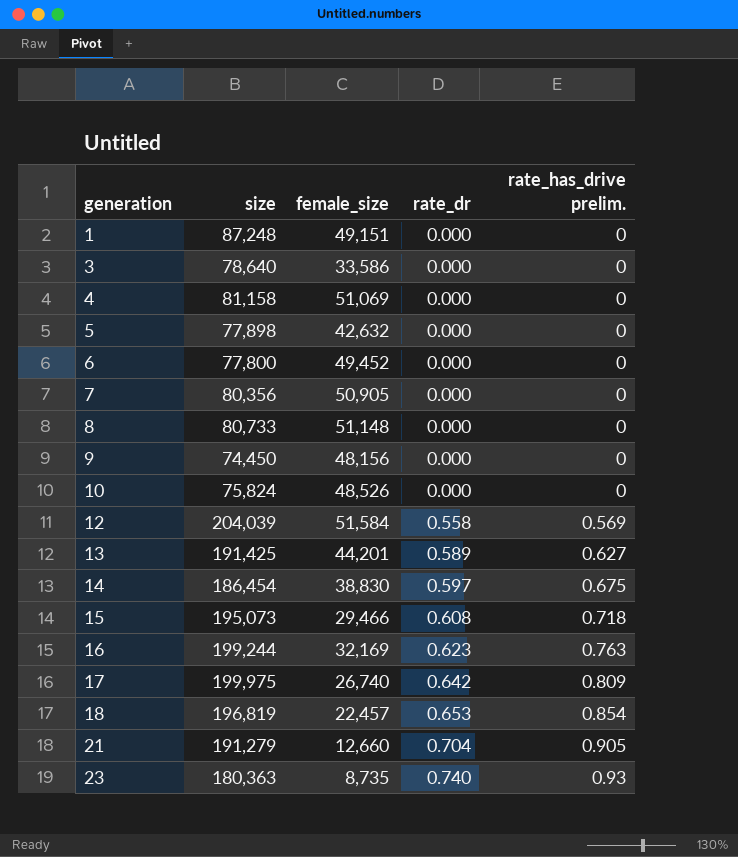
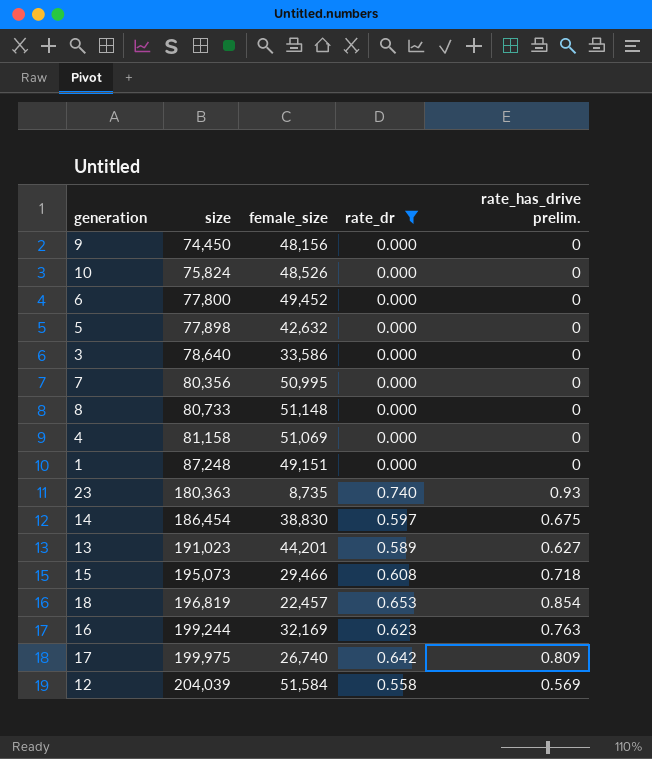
filter: none -> rate_dr != 0.704
row order: generation ascending -> size ascending
7 | female_size: 50,905 -> 50,995
13 | size: 191,425 -> 191,023

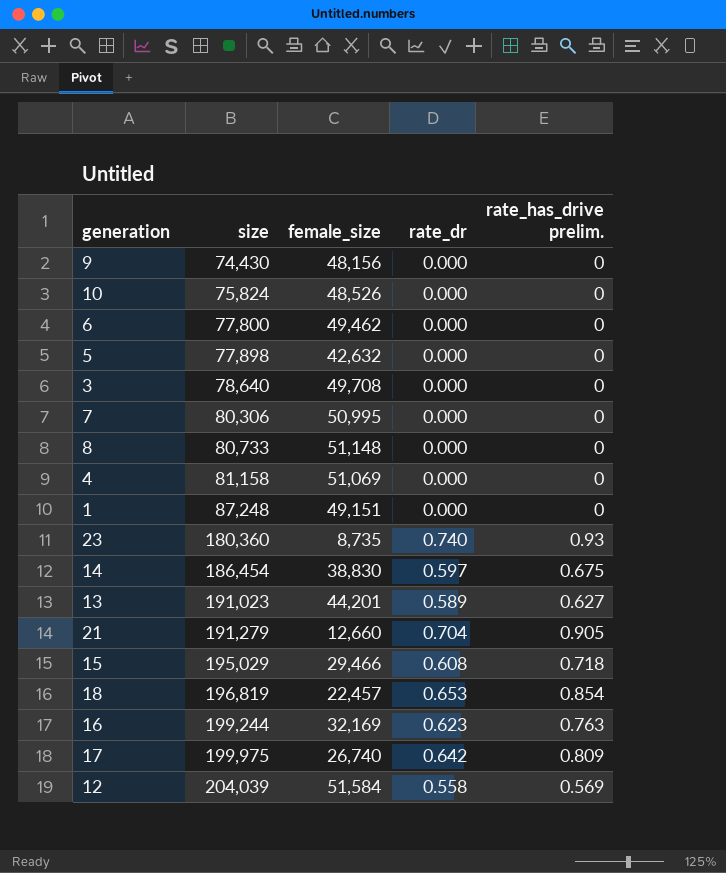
filter: rate_dr != 0.704 -> none
9 | size: 74,450 -> 74,430
6 | female_size: 49,452 -> 49,462
3 | female_size: 33,586 -> 49,708
7 | size: 80,356 -> 80,306
23 | size: 180,363 -> 180,360
15 | size: 195,073 -> 195,029

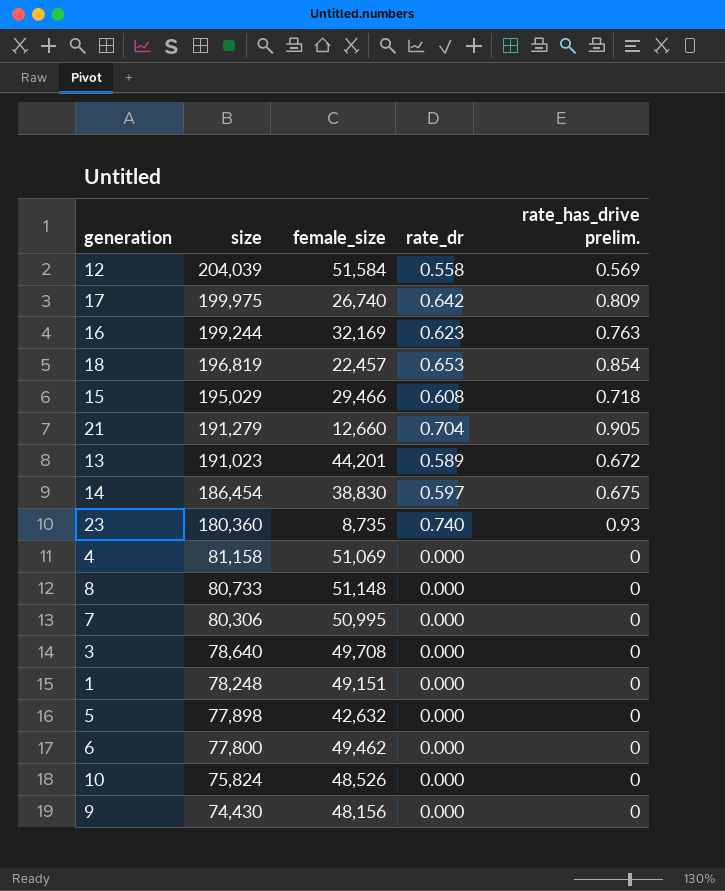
row order: size ascending -> size descending
13 | rate_has_drive prelim.: 0.627 -> 0.672
1 | size: 87,248 -> 78,248

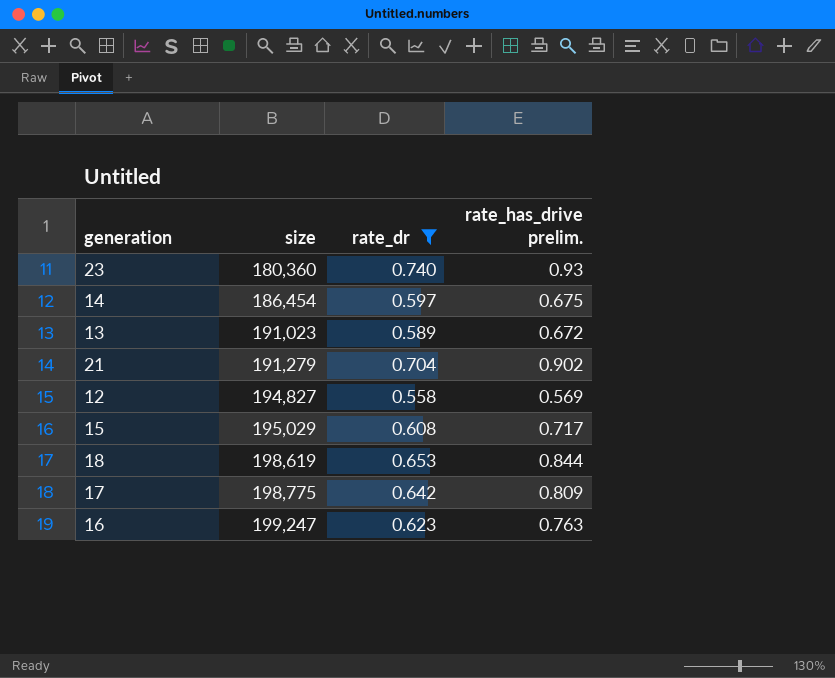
filter: none -> rate_dr != 0.000
row order: size descending -> size ascending
column female_size | position: 3 -> none
21 | rate_has_drive prelim.: 0.905 -> 0.902
12 | size: 204,039 -> 194,827
15 | rate_has_drive prelim.: 0.718 -> 0.717
18 | size: 196,819 -> 198,619
18 | rate_has_drive prelim.: 0.854 -> 0.844
17 | size: 199,975 -> 198,775
16 | size: 199,244 -> 199,247

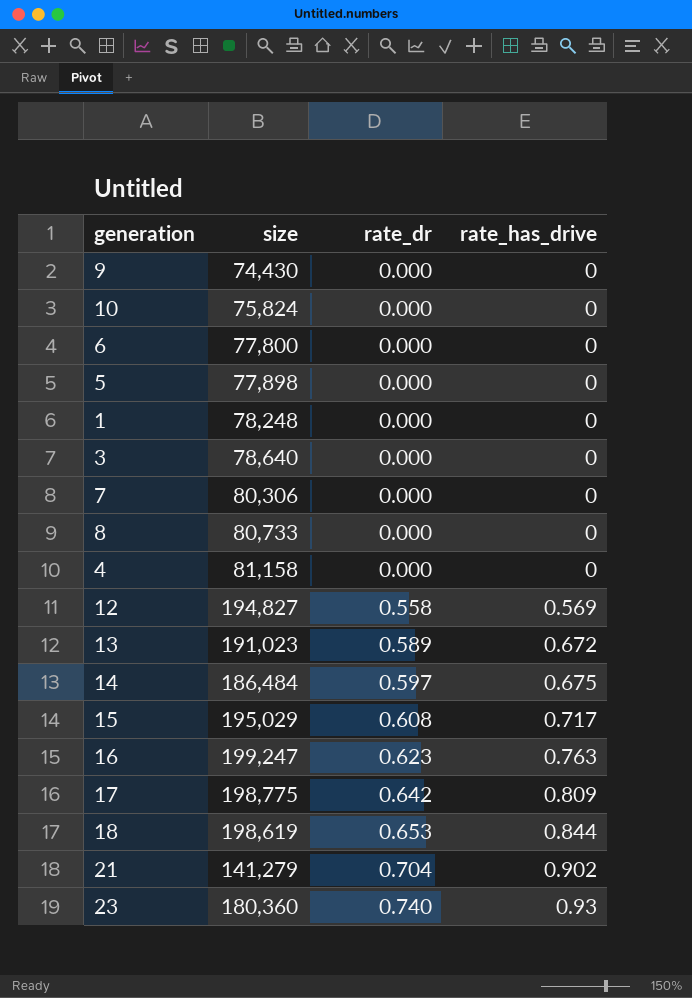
filter: rate_dr != 0.000 -> none
row order: size ascending -> rate_dr ascending
column name: rate_has_drive prelim. -> rate_has_drive
14 | size: 186,454 -> 186,484
21 | size: 191,279 -> 141,279

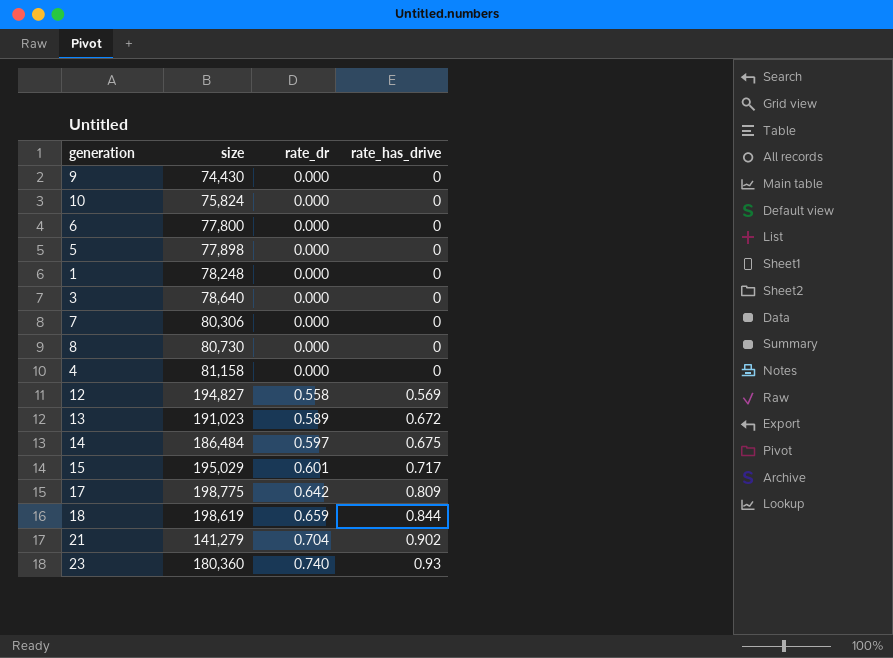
row 16: 199,247 | 0.623 | 0.763 -> none
8 | size: 80,733 -> 80,730
15 | rate_dr: 0.608 -> 0.601
18 | rate_dr: 0.653 -> 0.659

